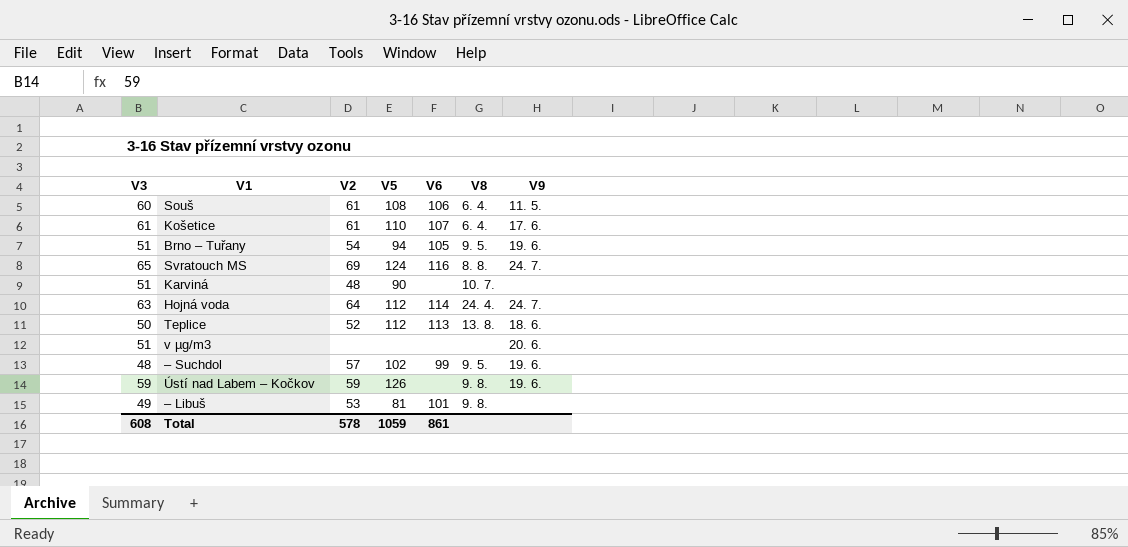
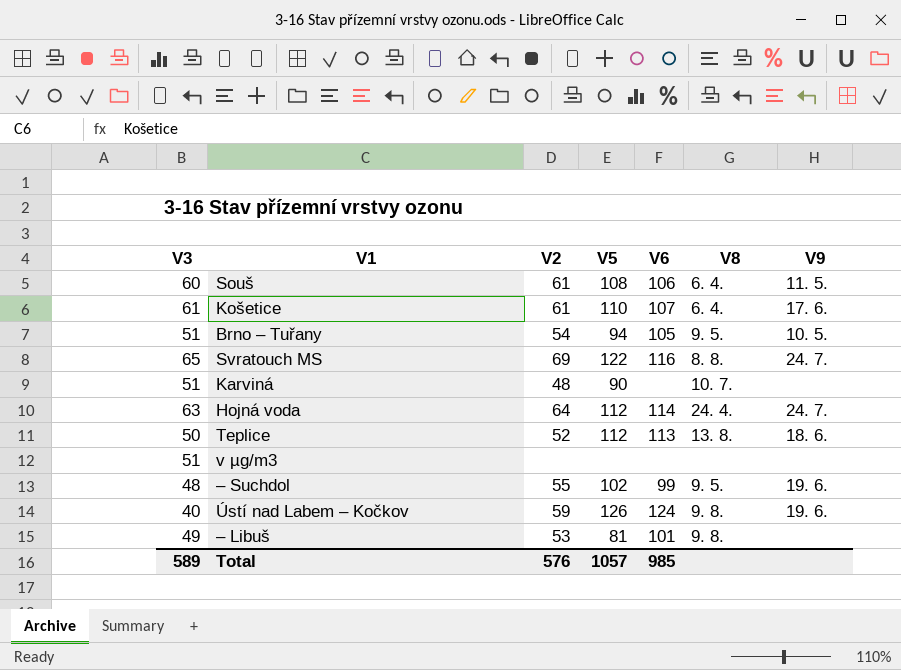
Brno – Tuřany | V9: 19. 6. -> 10. 5.
Svratouch MS | V5: 124 -> 122
v µg/m3 | V9: 20. 6. -> none
– Suchdol | V2: 57 -> 55
Ústí nad Labem – Kočkov | V3: 59 -> 40
Ústí nad Labem – Kočkov | V6: none -> 124
Total | V3: 608 -> 589
Total | V2: 578 -> 576
Total | V5: 1059 -> 1057
Total | V6: 861 -> 985

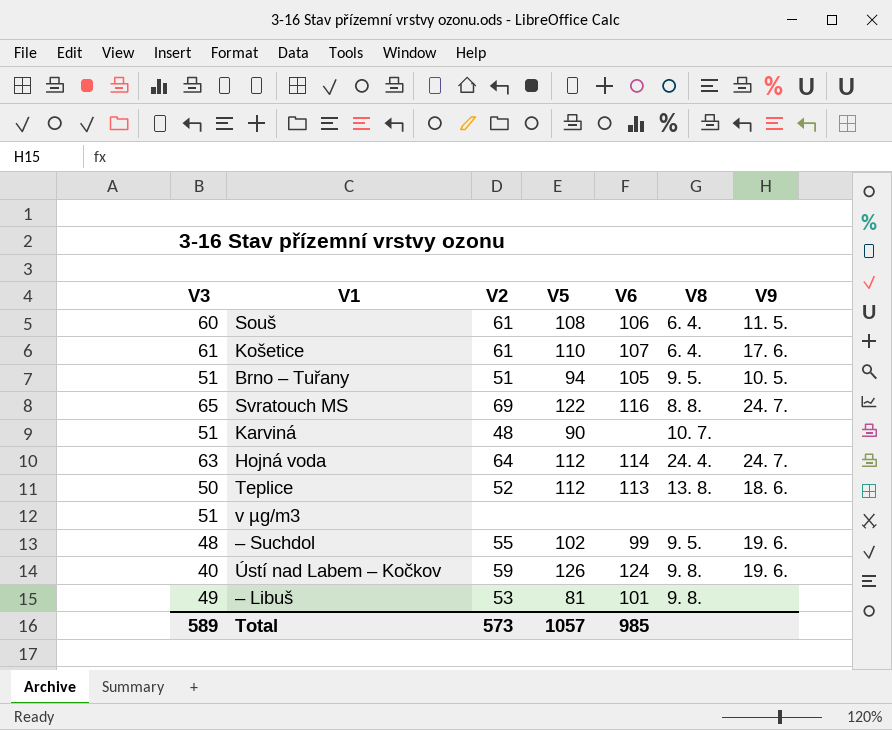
Brno – Tuřany | V2: 54 -> 51
Total | V2: 576 -> 573

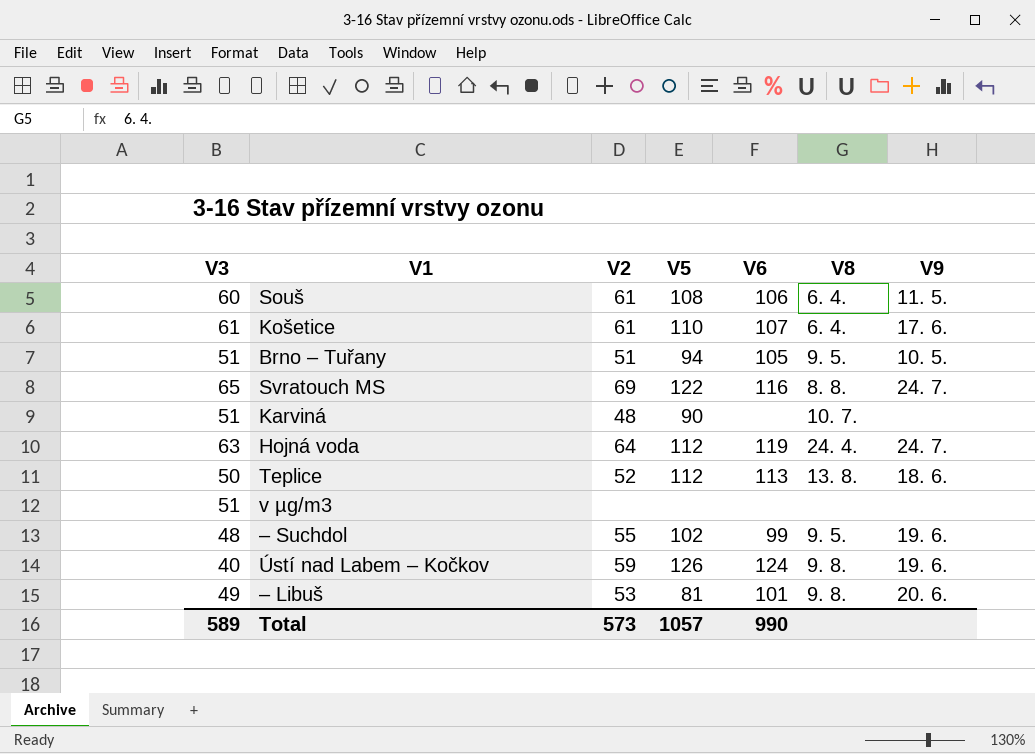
Hojná voda | V6: 114 -> 119
– Libuš | V9: none -> 20. 6.
Total | V6: 985 -> 990

